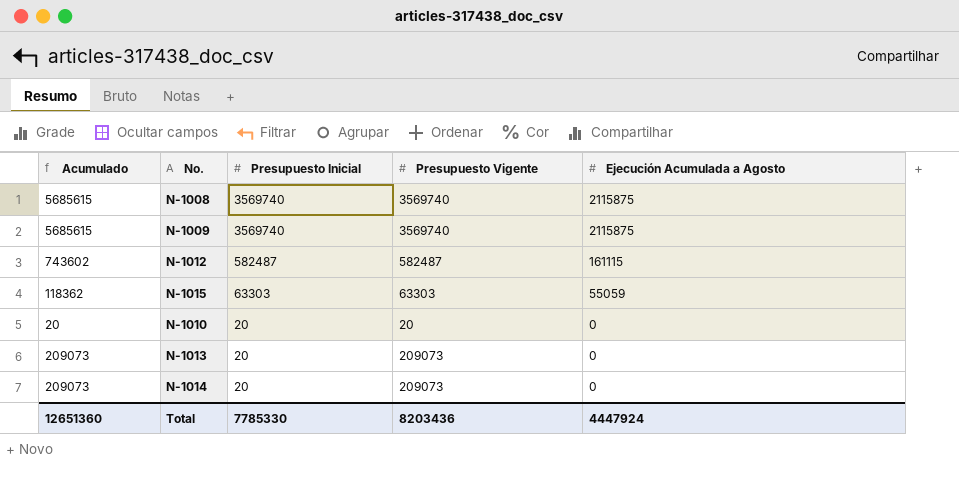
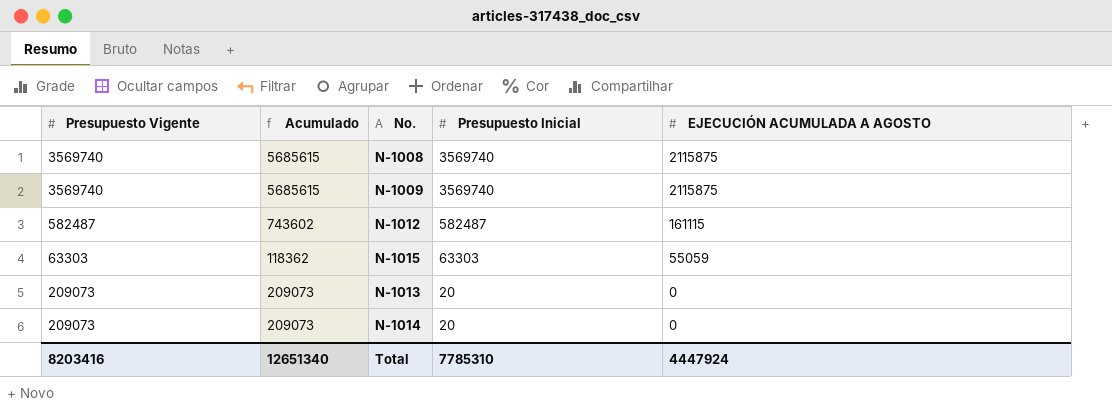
column Presupuesto Vigente | position: 4 -> 1
column name: Ejecución Acumulada a Agosto -> EJECUCIÓN ACUMULADA A AGOSTO
row N-1010: 20 | 20 | 20 | 0 -> none
Total | Presupuesto Vigente: 8203436 -> 8203416
Total | Acumulado: 12651360 -> 12651340
Total | Presupuesto Inicial: 7785330 -> 7785310

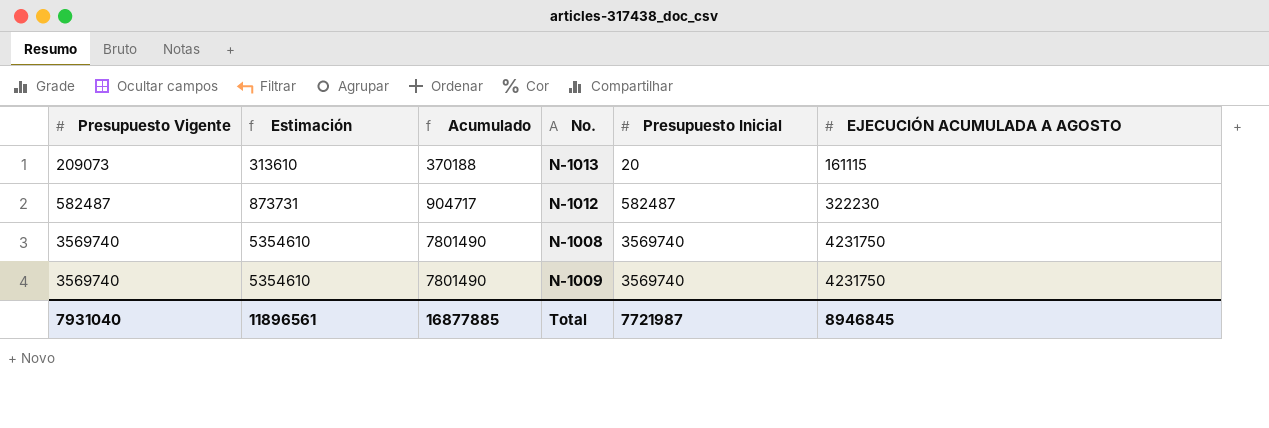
row order: Presupuesto Inicial descending -> Presupuesto Vigente ascending
column Estimación | formula: none -> [Presupuesto Vigente] * 1,5
row N-1015: 63303 | 118362 | 63303 | 55059 -> none
row N-1014: 209073 | 209073 | 20 | 0 -> none
N-1013 | Acumulado: 209073 -> 370188
N-1013 | EJECUCIÓN ACUMULADA A AGOSTO: 0 -> 161115
N-1012 | Acumulado: 743602 -> 904717
N-1012 | EJECUCIÓN ACUMULADA A AGOSTO: 161115 -> 322230
N-1008 | Acumulado: 5685615 -> 7801490
N-1008 | EJECUCIÓN ACUMULADA A AGOSTO: 2115875 -> 4231750
N-1009 | Acumulado: 5685615 -> 7801490
N-1009 | EJECUCIÓN ACUMULADA A AGOSTO: 2115875 -> 4231750
Total | Presupuesto Vigente: 8203416 -> 7931040
Total | Acumulado: 12651340 -> 16877885
Total | Presupuesto Inicial: 7785310 -> 7721987
Total | EJECUCIÓN ACUMULADA A AGOSTO: 4447924 -> 8946845

